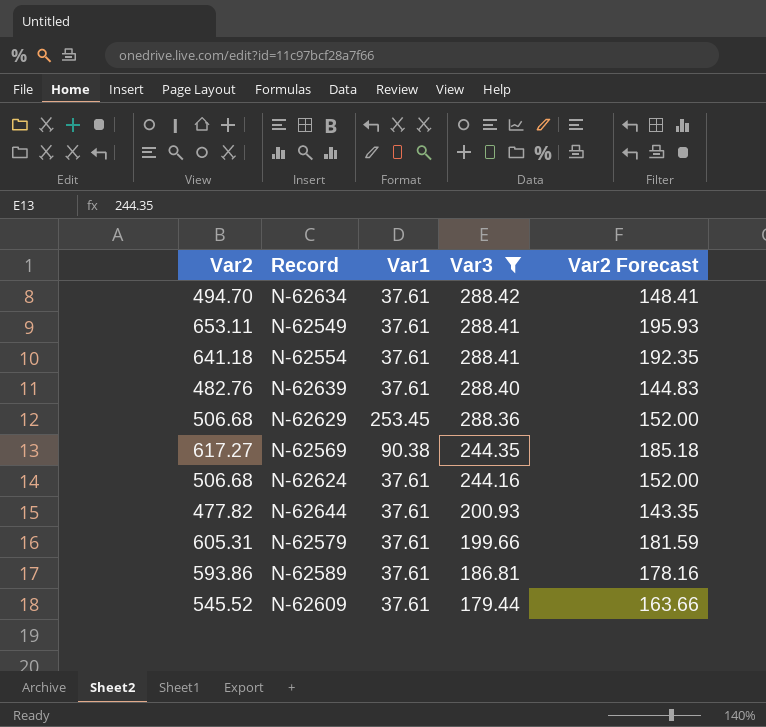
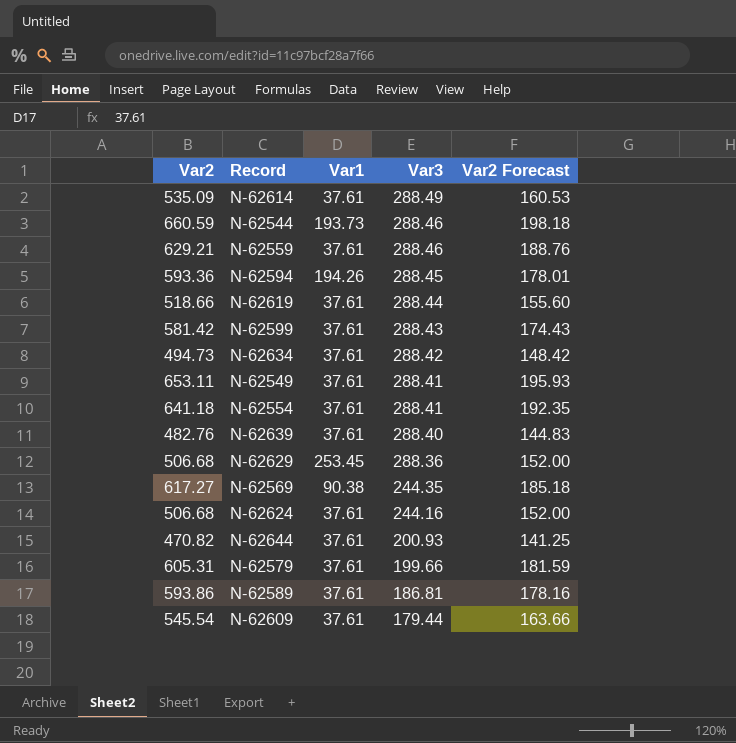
filter: Var3 <= 288.42 -> none
N-62634 | Var2: 494.70 -> 494.73
N-62634 | Var2 Forecast: 148.41 -> 148.42
N-62644 | Var2: 477.82 -> 470.82
N-62644 | Var2 Forecast: 143.35 -> 141.25
N-62609 | Var2: 545.52 -> 545.54

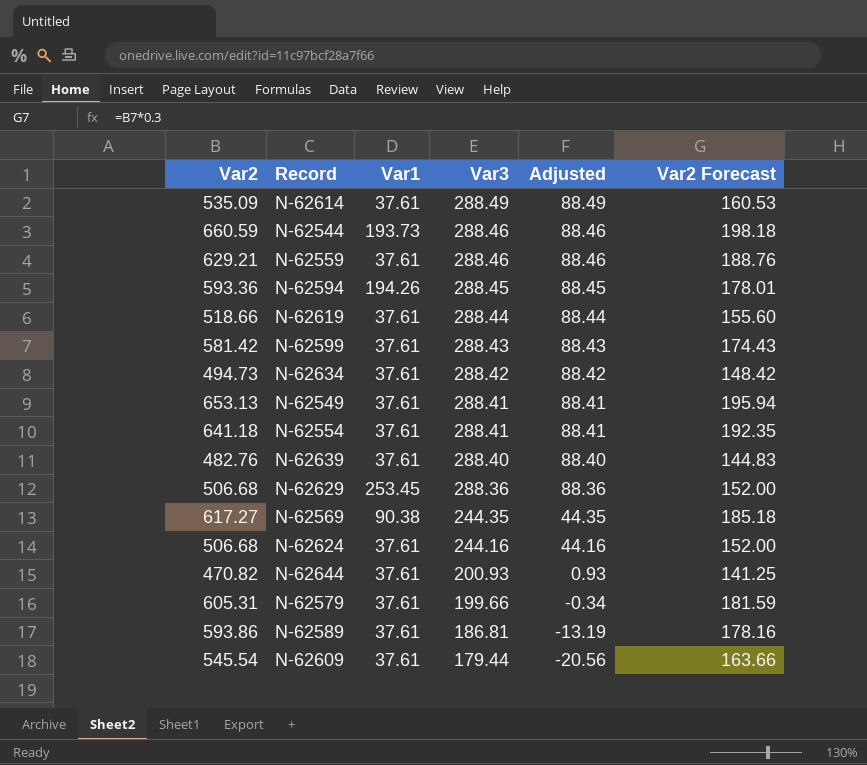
column Adjusted | formula: none -> [Var3] - 200
N-62549 | Var2: 653.11 -> 653.13
N-62549 | Var2 Forecast: 195.93 -> 195.94

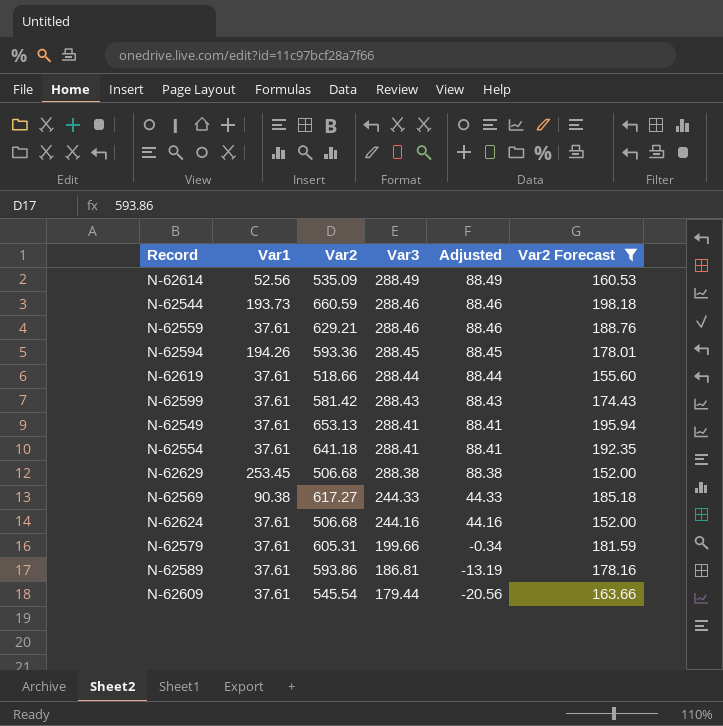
filter: none -> Var2 Forecast >= 152.00
column Var2 | position: 1 -> 3
N-62614 | Var1: 37.61 -> 52.56
N-62629 | Var3: 288.36 -> 288.38
N-62629 | Adjusted: 88.36 -> 88.38
N-62569 | Var3: 244.35 -> 244.33
N-62569 | Adjusted: 44.35 -> 44.33

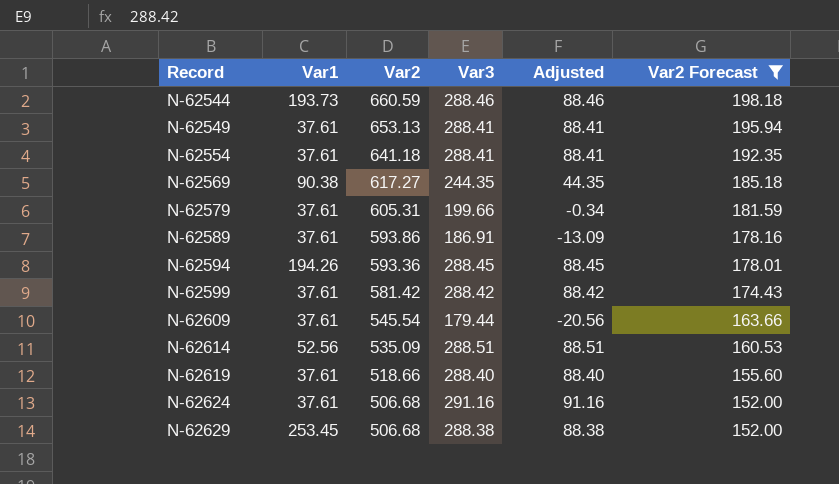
row order: Var3 descending -> Record ascending
row N-62559: 37.61 | 629.21 | 288.46 | 88.46 | 188.76 -> none
N-62569 | Var3: 244.33 -> 244.35
N-62569 | Adjusted: 44.33 -> 44.35
N-62589 | Var3: 186.81 -> 186.91
N-62589 | Adjusted: -13.19 -> -13.09
N-62599 | Var3: 288.43 -> 288.42
N-62599 | Adjusted: 88.43 -> 88.42
N-62614 | Var3: 288.49 -> 288.51
N-62614 | Adjusted: 88.49 -> 88.51
N-62619 | Var3: 288.44 -> 288.40
N-62619 | Adjusted: 88.44 -> 88.40
N-62624 | Var3: 244.16 -> 291.16
N-62624 | Adjusted: 44.16 -> 91.16

